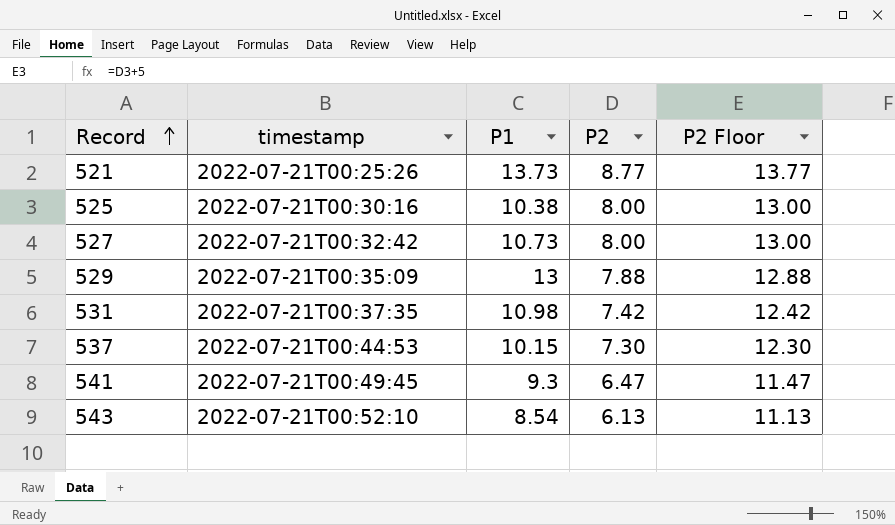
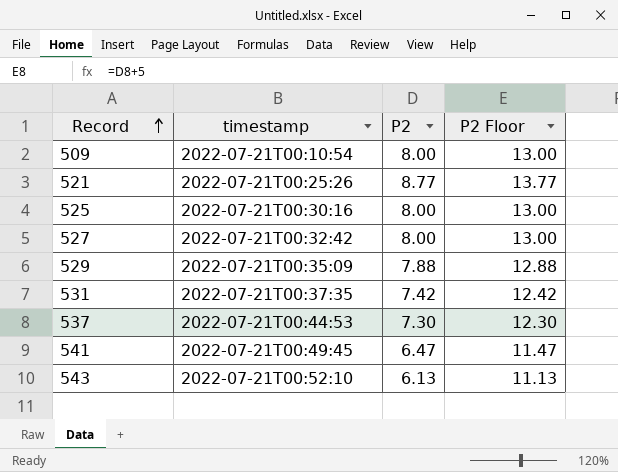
column P1 | position: 3 -> none
row 509: none -> 2022-07-21T00:10:54 | 8.00 | 13.00

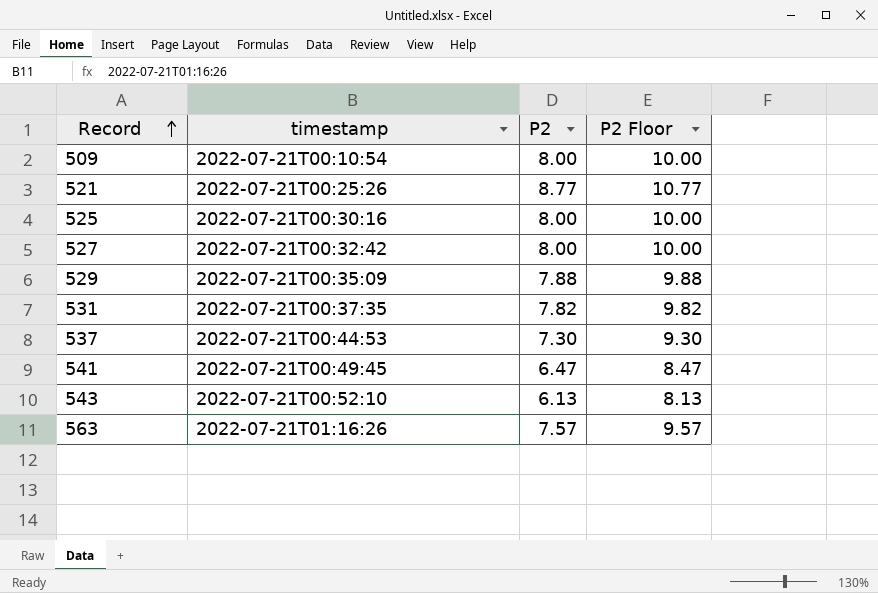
column P2 Floor | formula: [P2] + 5 -> [P2] + 2
531 | P2: 7.42 -> 7.82
row 563: none -> 2022-07-21T01:16:26 | 7.57 | 9.57

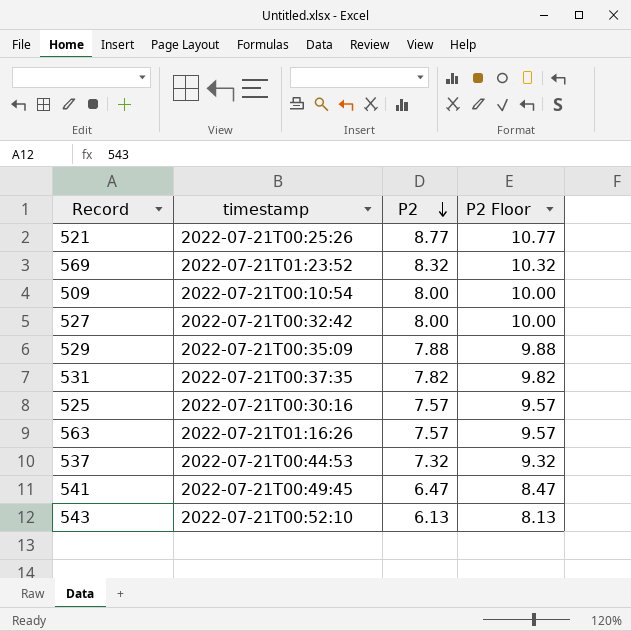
row order: Record ascending -> P2 descending
row 569: none -> 2022-07-21T01:23:52 | 8.32 | 10.32
525 | P2: 8.00 -> 7.57
525 | P2 Floor: 10.00 -> 9.57
537 | P2: 7.30 -> 7.32
537 | P2 Floor: 9.30 -> 9.32

